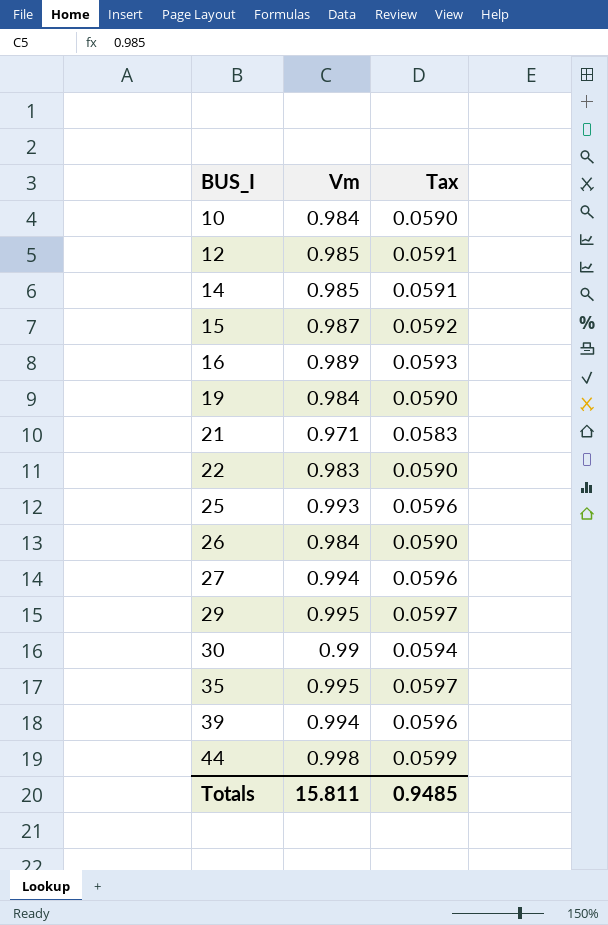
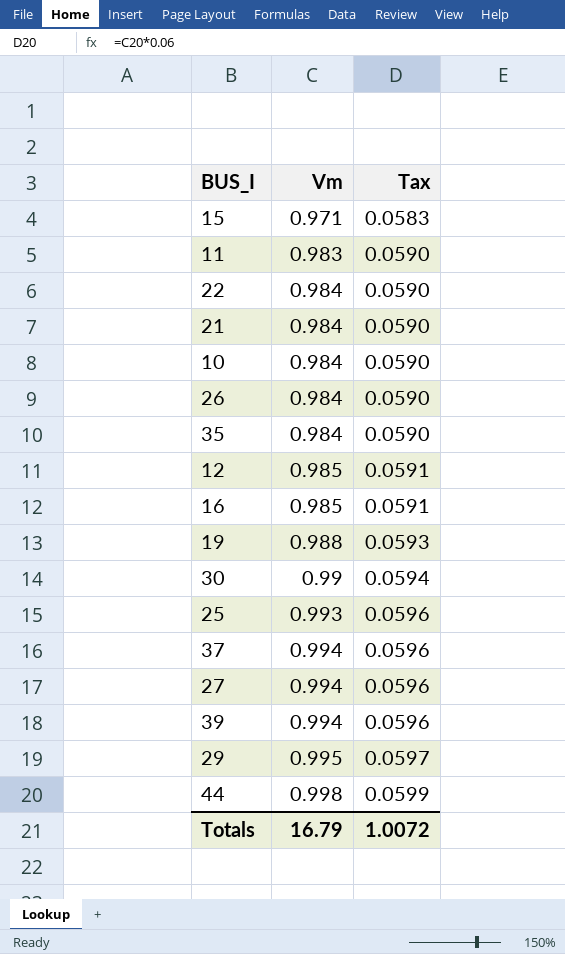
row order: BUS_I ascending -> Vm ascending
row 14: 0.985 | 0.0591 -> none
15 | Vm: 0.987 -> 0.971
15 | Tax: 0.0592 -> 0.0583
row 11: none -> 0.983 | 0.0590
22 | Vm: 0.983 -> 0.984
21 | Vm: 0.971 -> 0.984
21 | Tax: 0.0583 -> 0.0590
35 | Vm: 0.995 -> 0.984
35 | Tax: 0.0597 -> 0.0590
16 | Vm: 0.989 -> 0.985
16 | Tax: 0.0593 -> 0.0591
19 | Vm: 0.984 -> 0.988
19 | Tax: 0.0590 -> 0.0593
row 37: none -> 0.994 | 0.0596
Totals | Vm: 15.811 -> 16.79
Totals | Tax: 0.9485 -> 1.0072

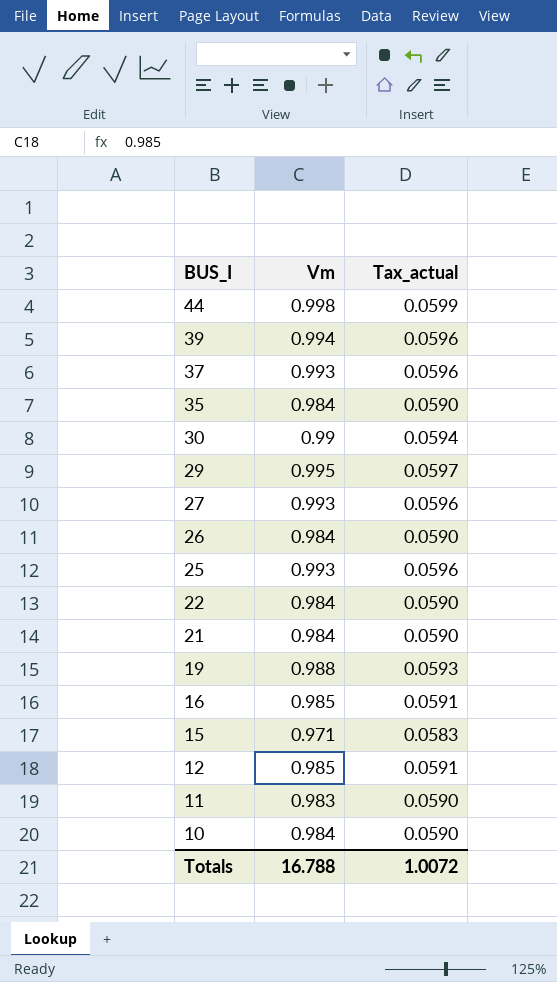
row order: Vm ascending -> BUS_I descending
column name: Tax -> Tax_actual
37 | Vm: 0.994 -> 0.993
27 | Vm: 0.994 -> 0.993
Totals | Vm: 16.79 -> 16.788

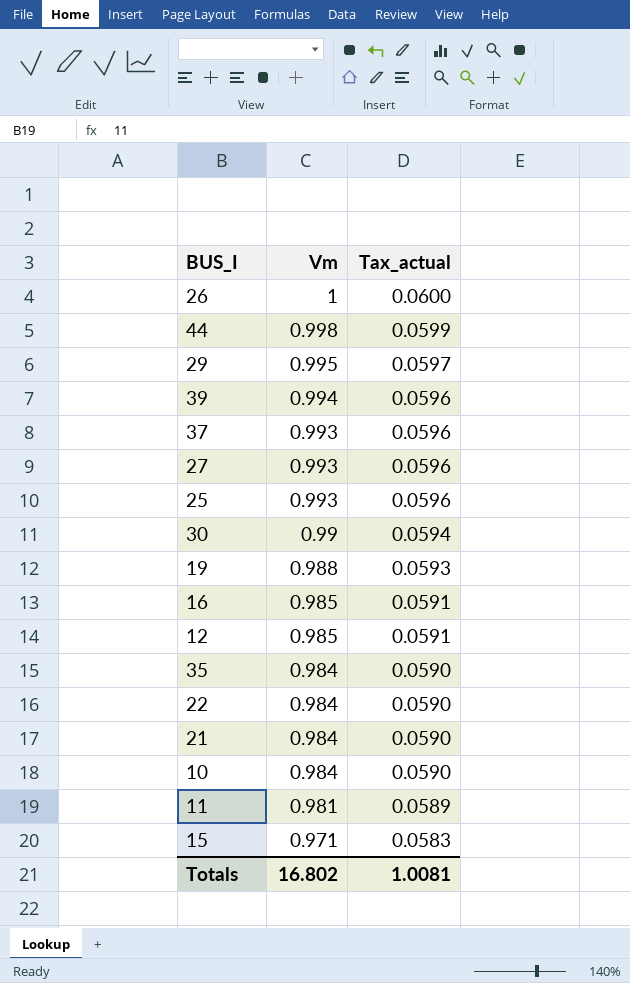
row order: BUS_I descending -> Vm descending
26 | Vm: 0.984 -> 1
26 | Tax_actual: 0.0590 -> 0.0600
11 | Vm: 0.983 -> 0.981
11 | Tax_actual: 0.0590 -> 0.0589
Totals | Vm: 16.788 -> 16.802
Totals | Tax_actual: 1.0072 -> 1.0081

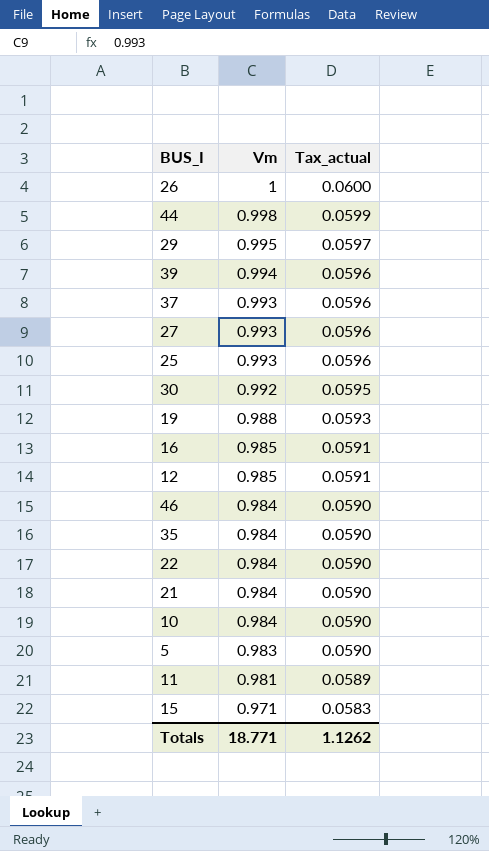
30 | Vm: 0.99 -> 0.992
30 | Tax_actual: 0.0594 -> 0.0595
row 46: none -> 0.984 | 0.0590
row 5: none -> 0.983 | 0.0590
Totals | Vm: 16.802 -> 18.771
Totals | Tax_actual: 1.0081 -> 1.1262

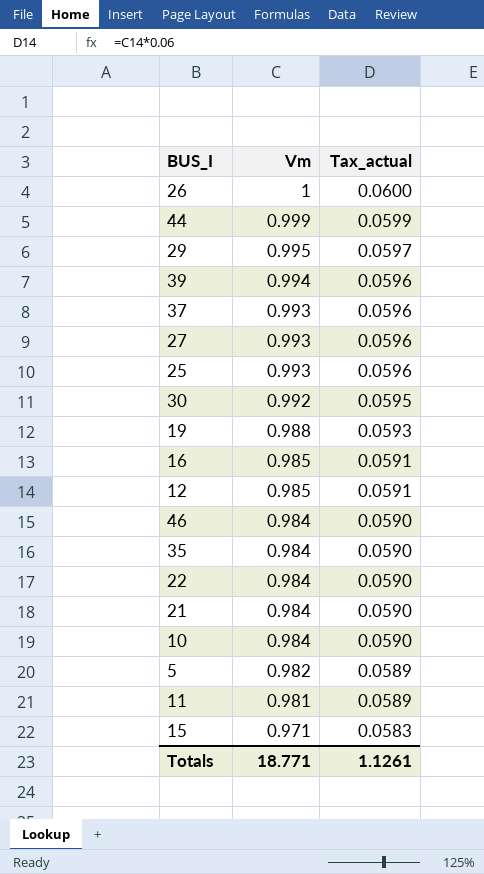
44 | Vm: 0.998 -> 0.999
5 | Vm: 0.983 -> 0.982
5 | Tax_actual: 0.0590 -> 0.0589
Totals | Tax_actual: 1.1262 -> 1.1261

